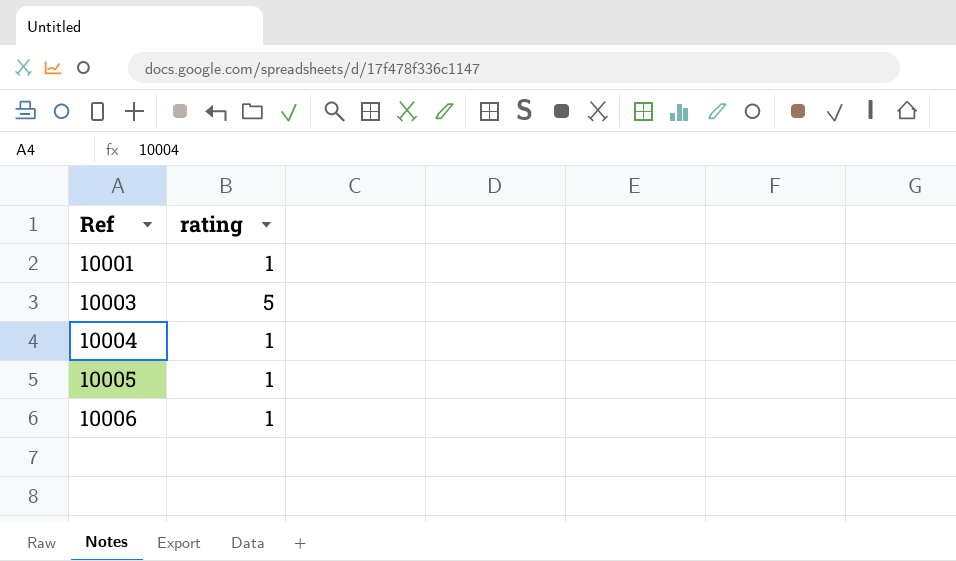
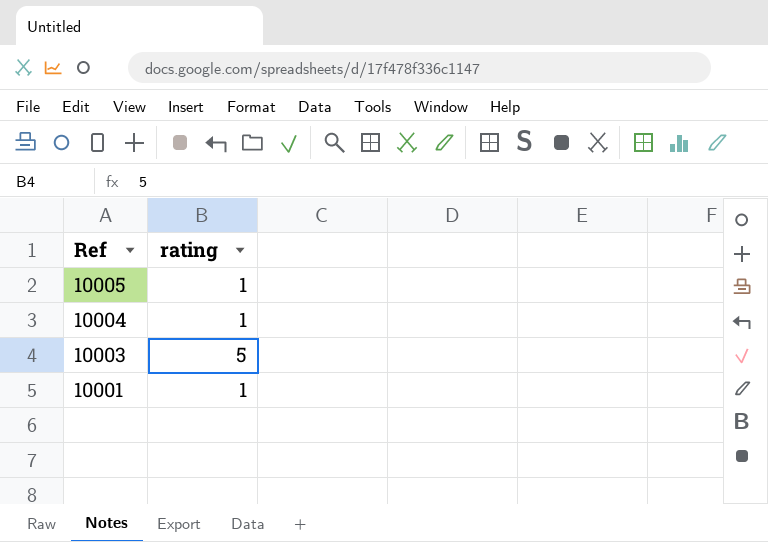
row order: Ref ascending -> Ref descending
row 10006: 1 -> none

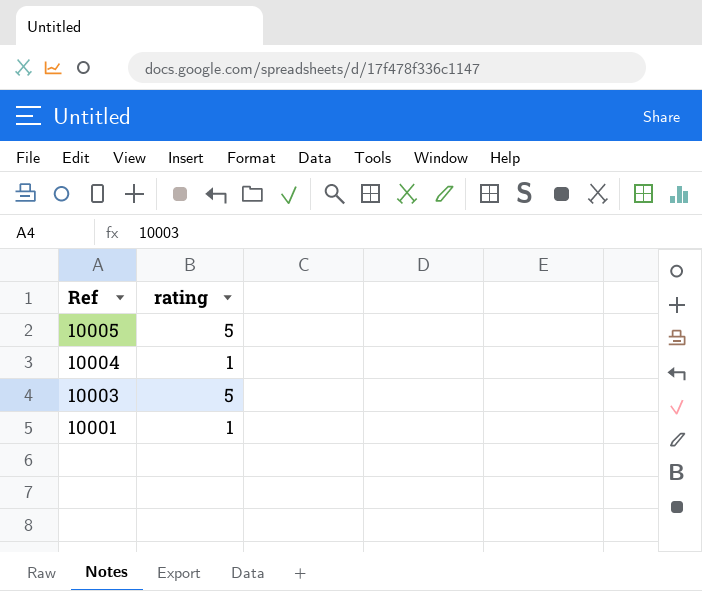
10005 | rating: 1 -> 5

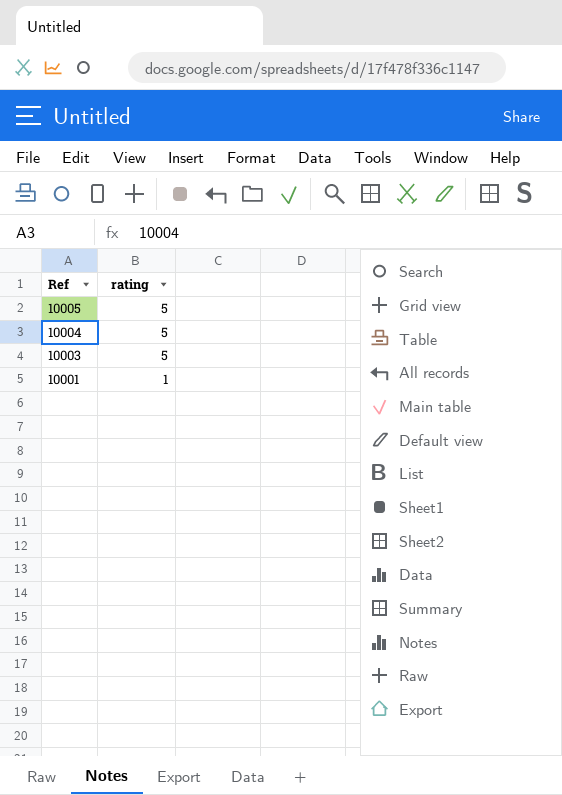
10004 | rating: 1 -> 5

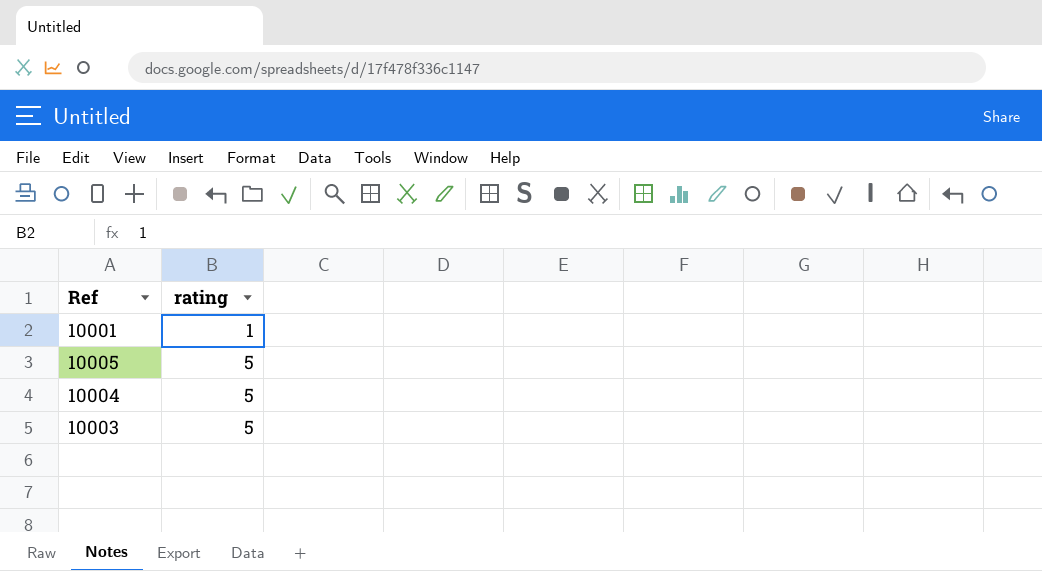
row order: Ref descending -> rating ascending

